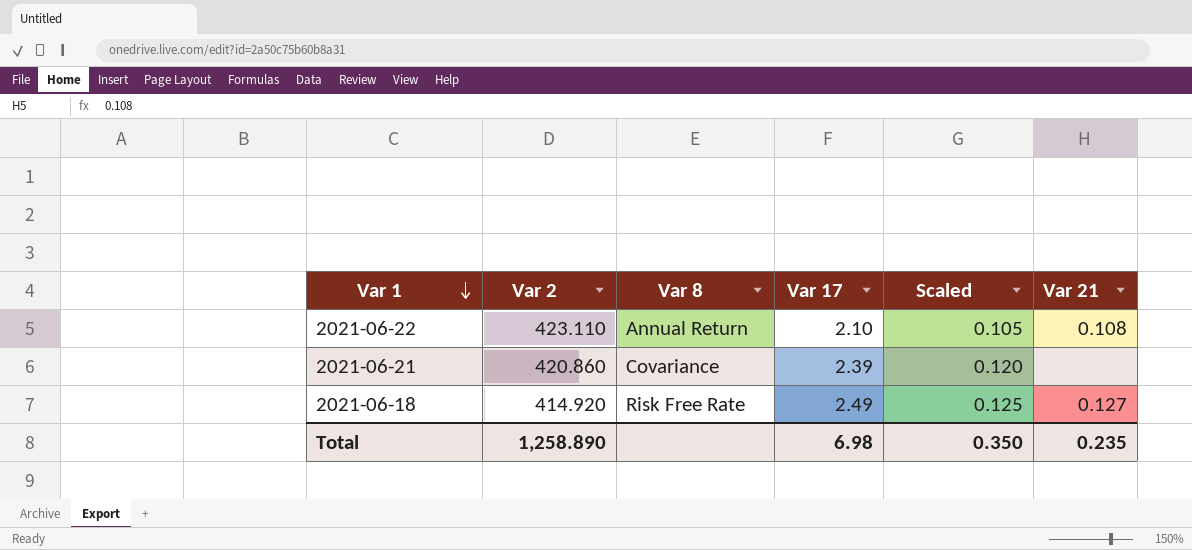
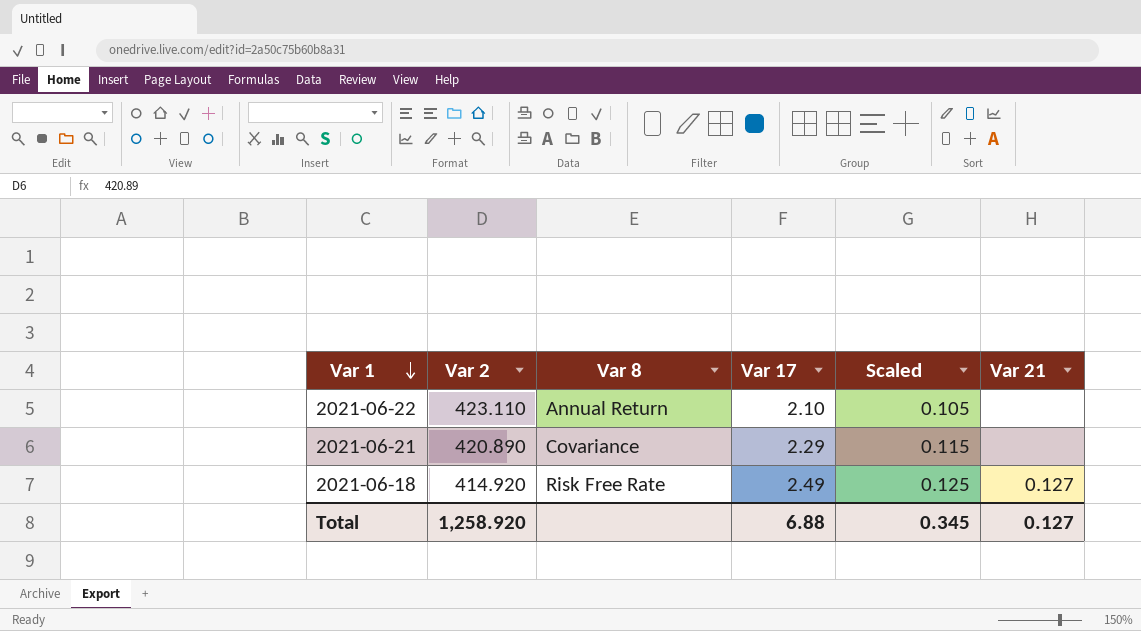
2021-06-22 | Var 21: 0.108 -> none
2021-06-21 | Var 2: 420.860 -> 420.890
2021-06-21 | Var 17: 2.39 -> 2.29
2021-06-21 | Scaled: 0.120 -> 0.115
Total | Var 2: 1,258.890 -> 1,258.920
Total | Var 17: 6.98 -> 6.88
Total | Scaled: 0.350 -> 0.345
Total | Var 21: 0.235 -> 0.127

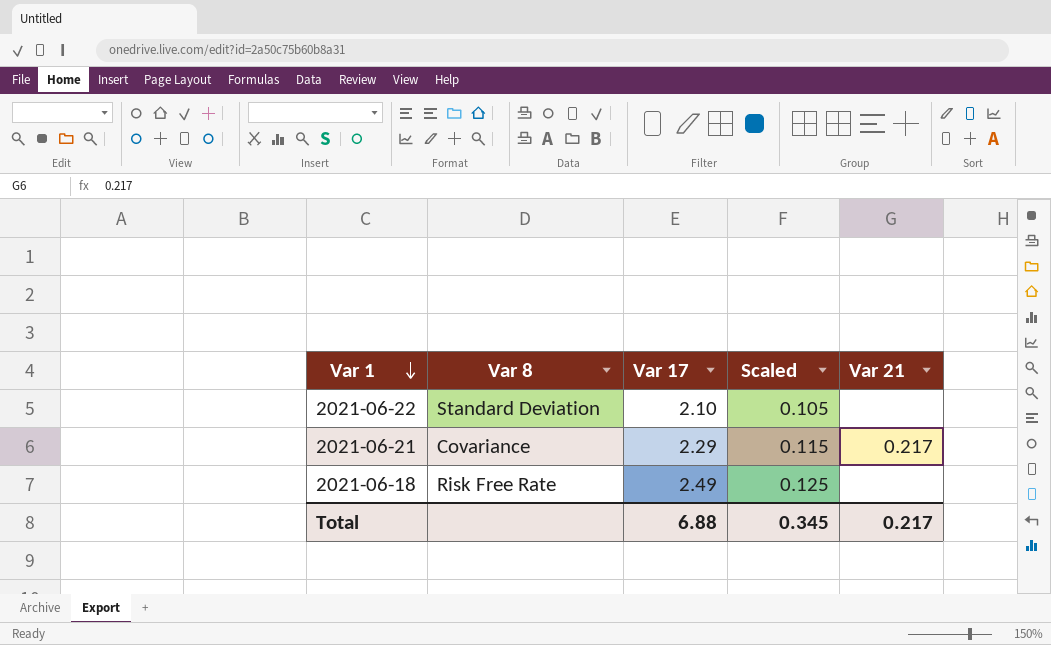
column Var 2 | position: 2 -> none
2021-06-22 | Var 8: Annual Return -> Standard Deviation
2021-06-21 | Var 21: none -> 0.217
2021-06-18 | Var 21: 0.127 -> none
Total | Var 21: 0.127 -> 0.217

